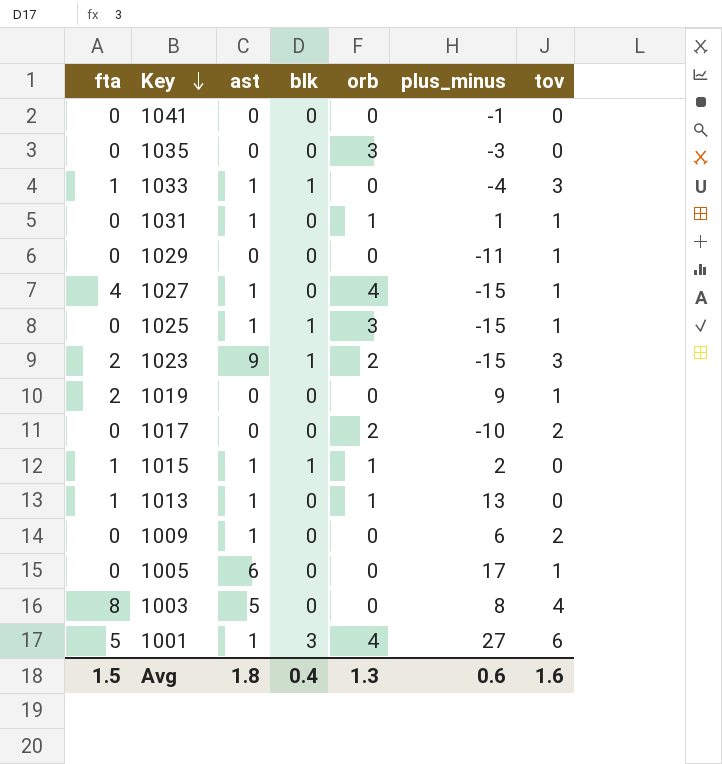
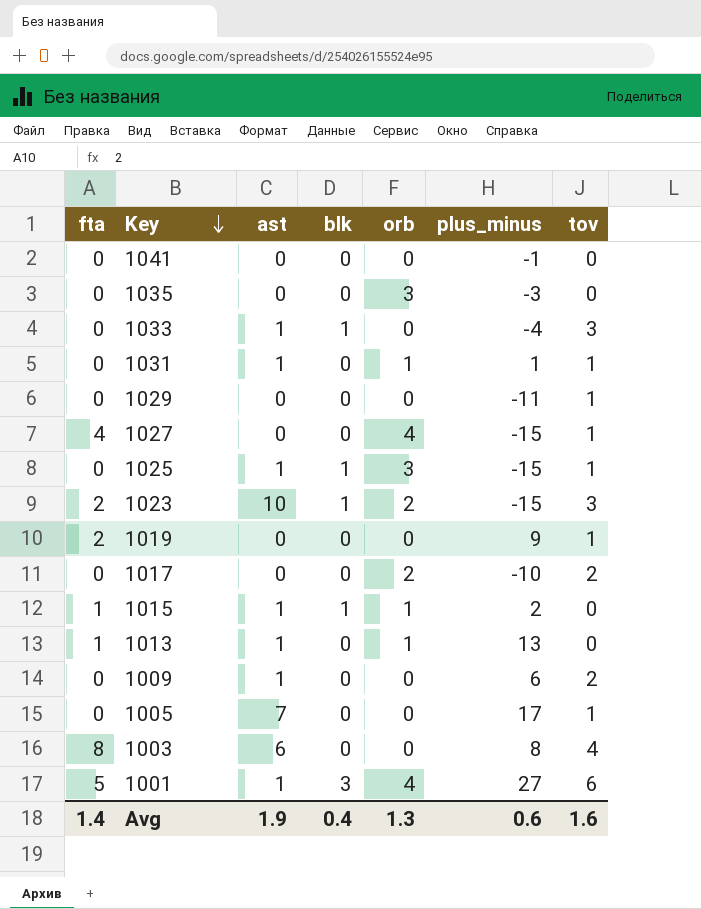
1033 | fta: 1 -> 0
1027 | ast: 1 -> 0
1023 | ast: 9 -> 10
1005 | ast: 6 -> 7
1003 | ast: 5 -> 6
Avg | fta: 1.5 -> 1.4
Avg | ast: 1.8 -> 1.9

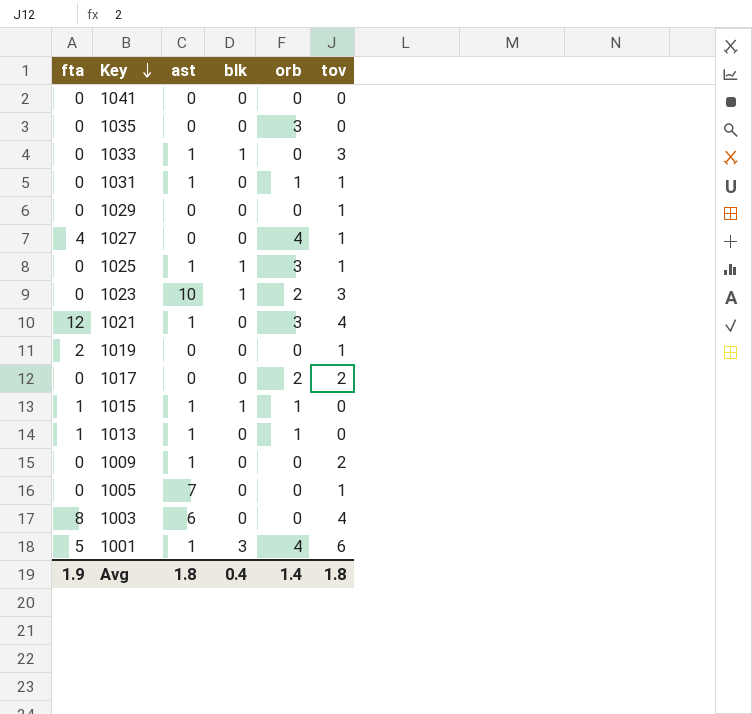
column plus_minus | position: 6 -> none
1023 | fta: 2 -> 0
row 1021: none -> 12 | 1 | 0 | 3 | 4
Avg | fta: 1.4 -> 1.9
Avg | ast: 1.9 -> 1.8
Avg | orb: 1.3 -> 1.4
Avg | tov: 1.6 -> 1.8

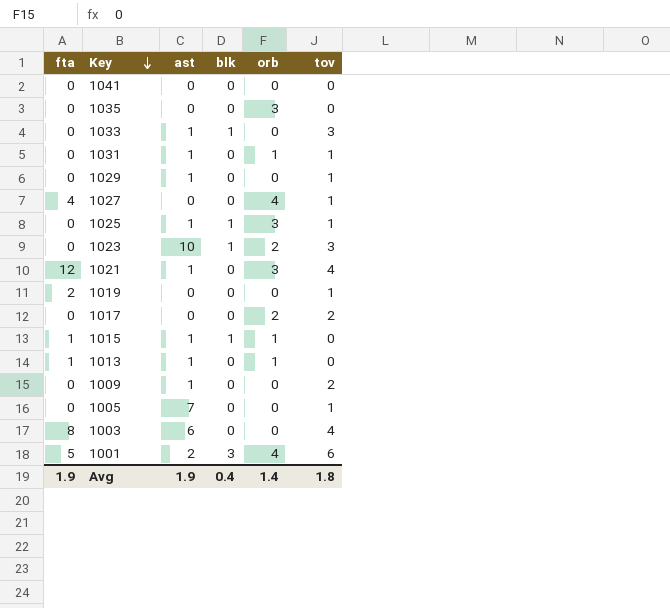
1029 | ast: 0 -> 1
1001 | ast: 1 -> 2
Avg | ast: 1.8 -> 1.9

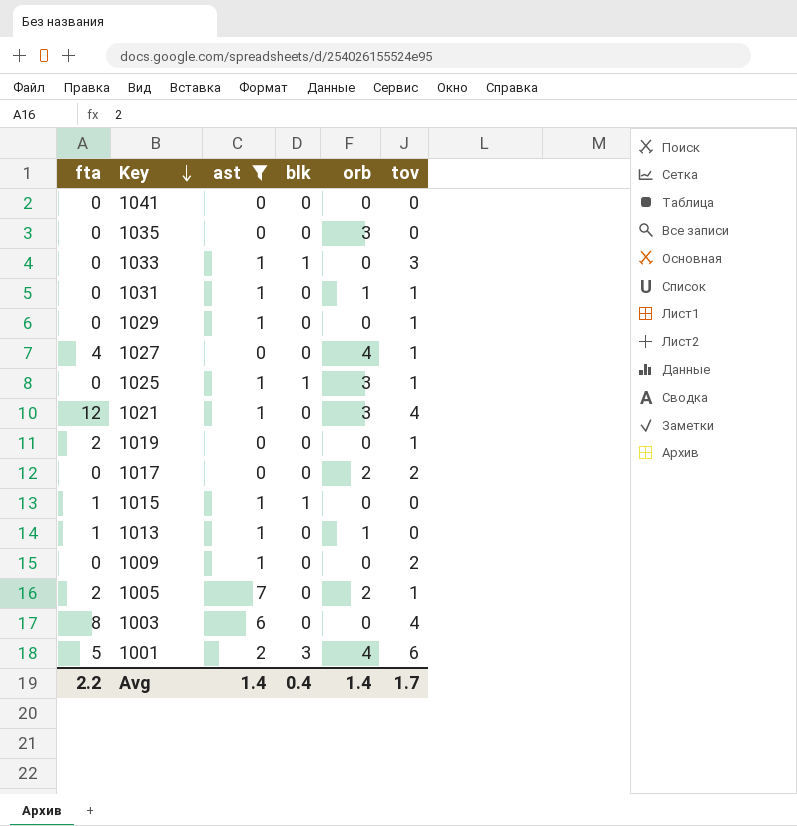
filter: none -> ast != 10
1015 | orb: 1 -> 0
1005 | fta: 0 -> 2
1005 | orb: 0 -> 2
Avg | fta: 1.9 -> 2.2
Avg | ast: 1.9 -> 1.4
Avg | tov: 1.8 -> 1.7

